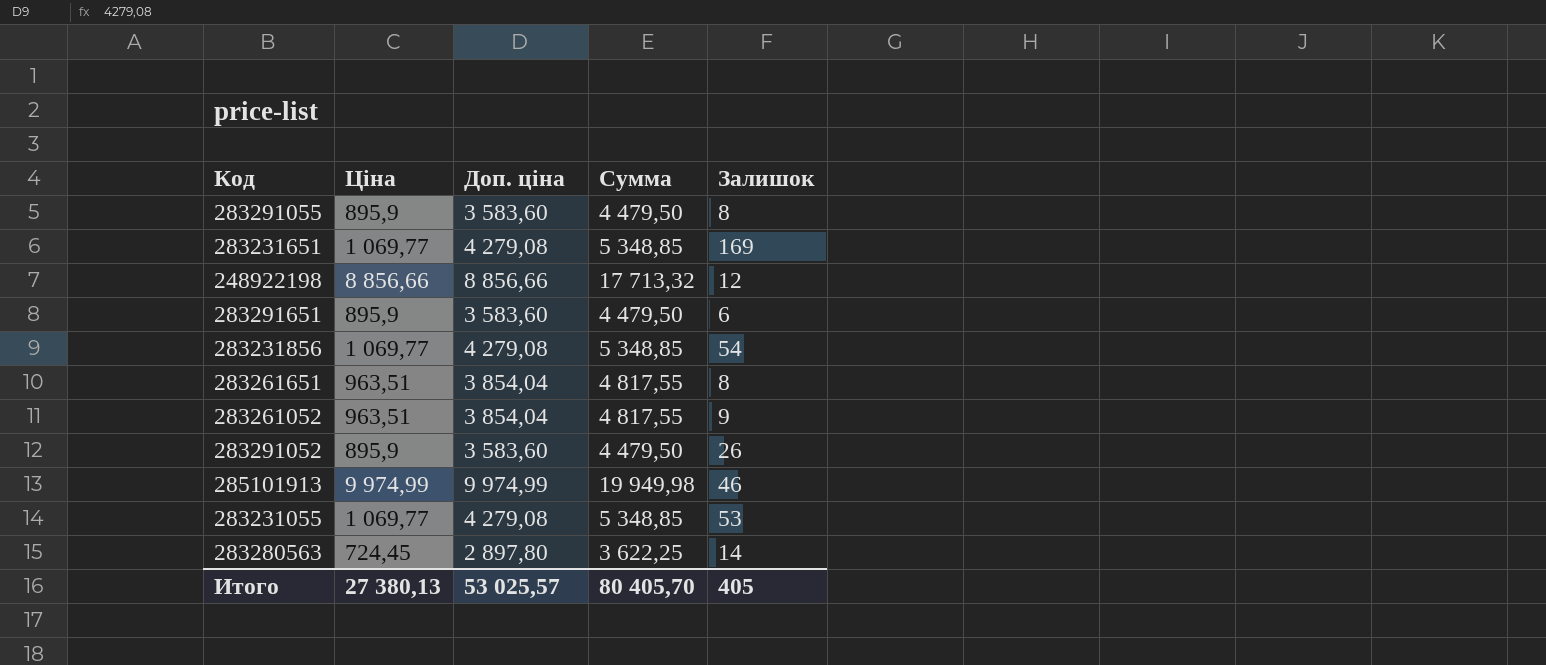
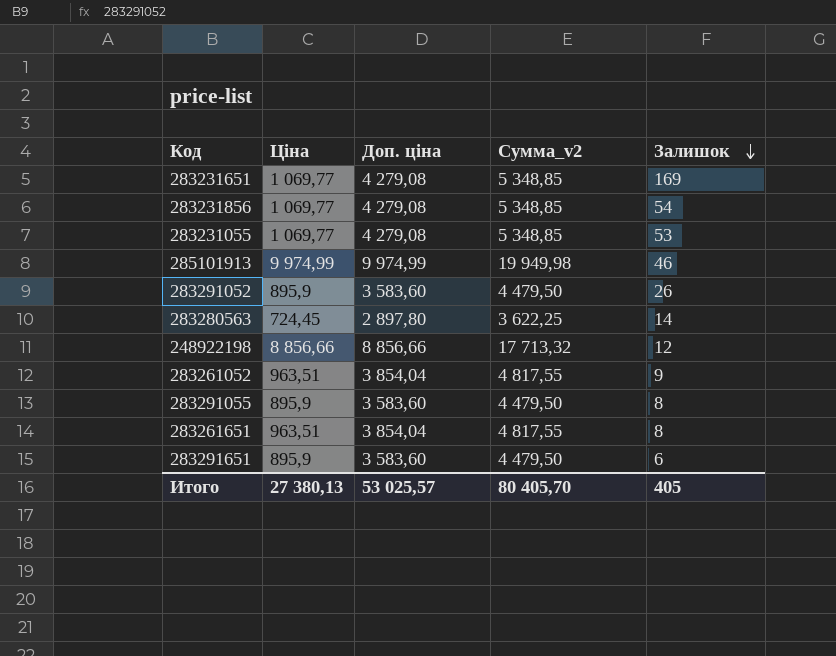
row order: none -> Залишок descending
column name: Сумма -> Сумма_v2

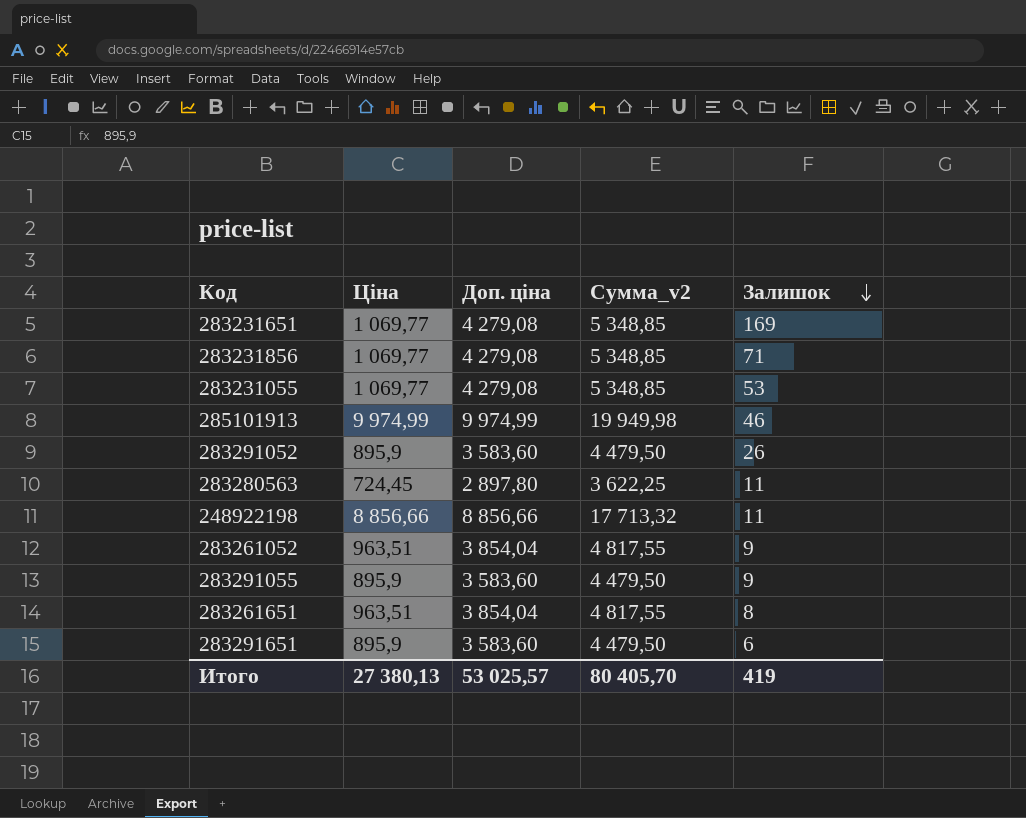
283231856 | Залишок: 54 -> 71
283280563 | Залишок: 14 -> 11
248922198 | Залишок: 12 -> 11
283291055 | Залишок: 8 -> 9
Итого | Залишок: 405 -> 419

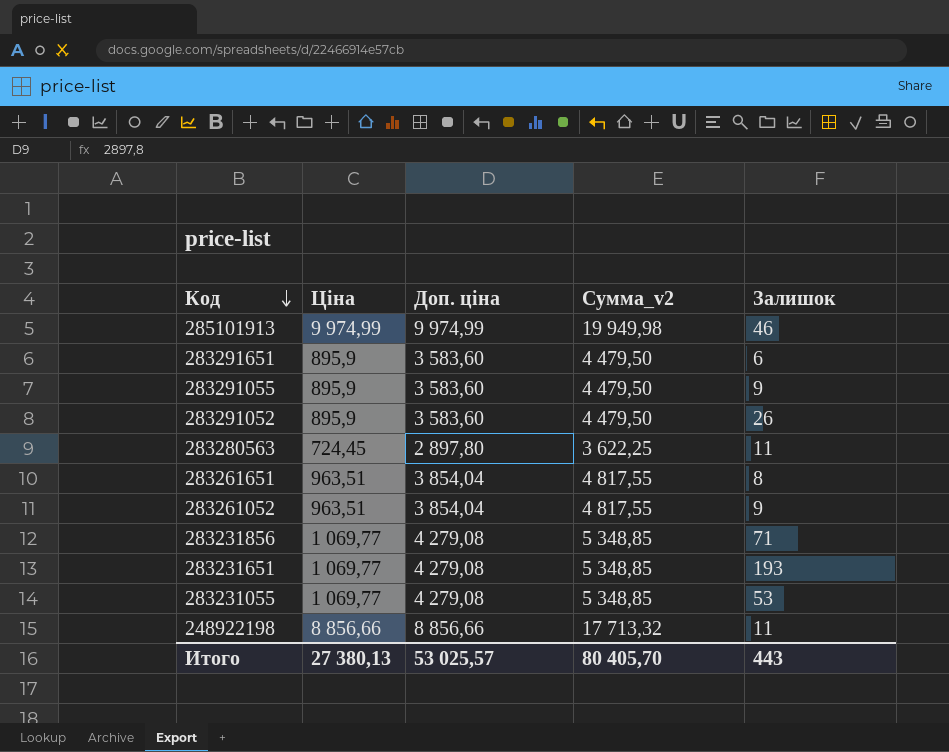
row order: Залишок descending -> Код descending
283231651 | Залишок: 169 -> 193
Итого | Залишок: 419 -> 443

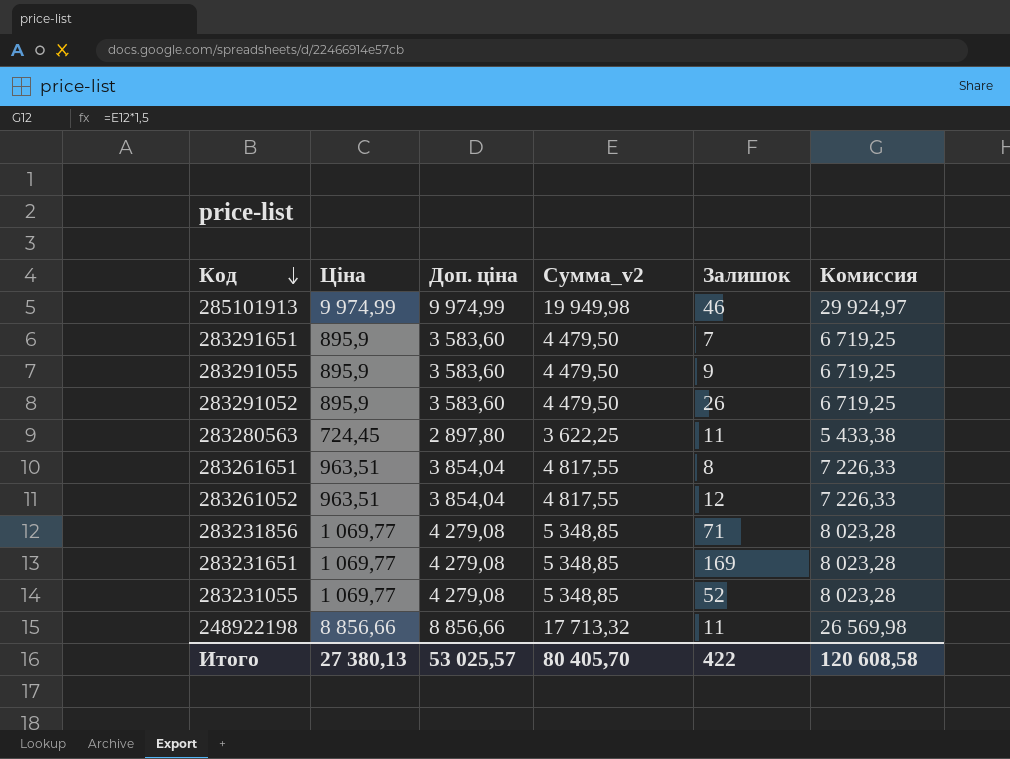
column Комиссия | formula: none -> [Сумма_v2] * 1,5
283291651 | Залишок: 6 -> 7
283261052 | Залишок: 9 -> 12
283231651 | Залишок: 193 -> 169
283231055 | Залишок: 53 -> 52
Итого | Залишок: 443 -> 422

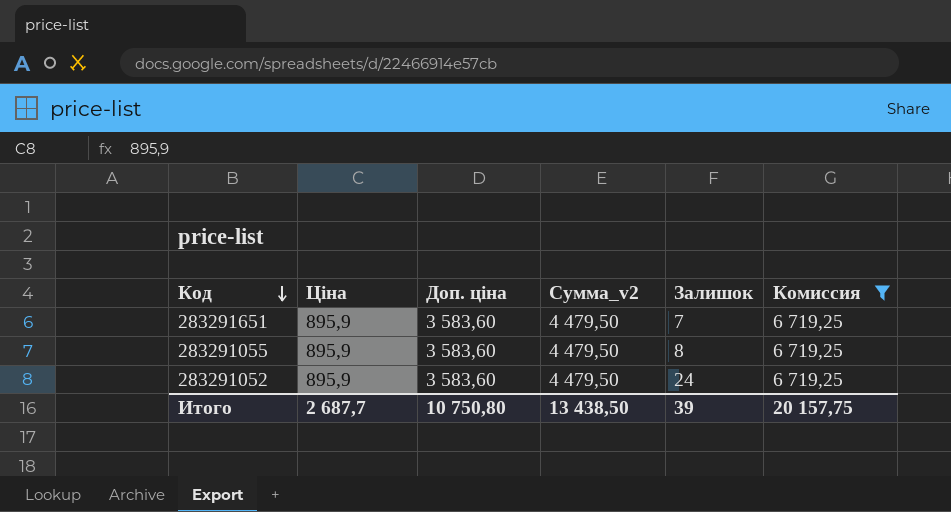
filter: none -> Комиссия = 6 719,25
283291055 | Залишок: 9 -> 8
283291052 | Залишок: 26 -> 24
Итого | Ціна: 27 380,13 -> 2 687,7
Итого | Доп. ціна: 53 025,57 -> 10 750,80
Итого | Сумма_v2: 80 405,70 -> 13 438,50
Итого | Залишок: 422 -> 39
Итого | Комиссия: 120 608,58 -> 20 157,75

